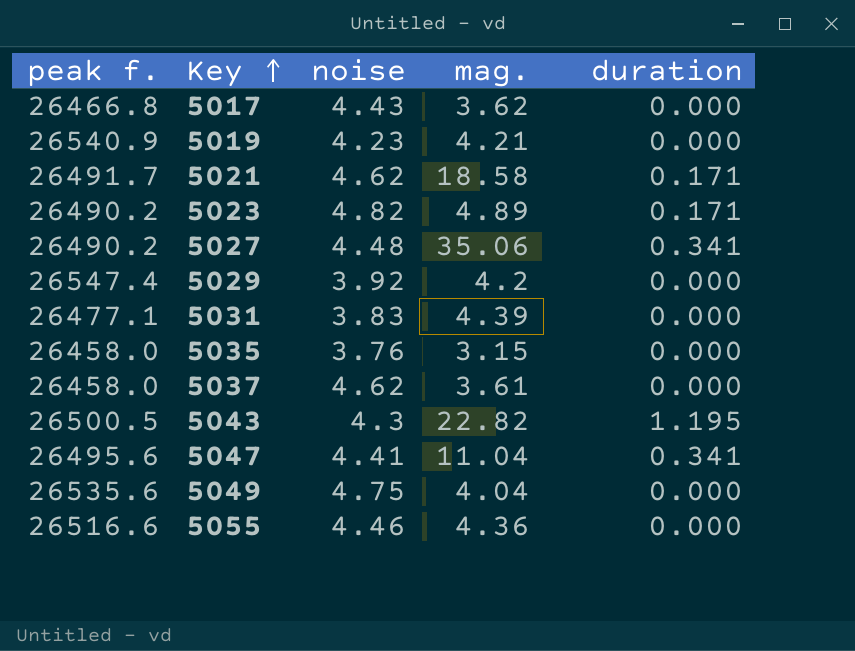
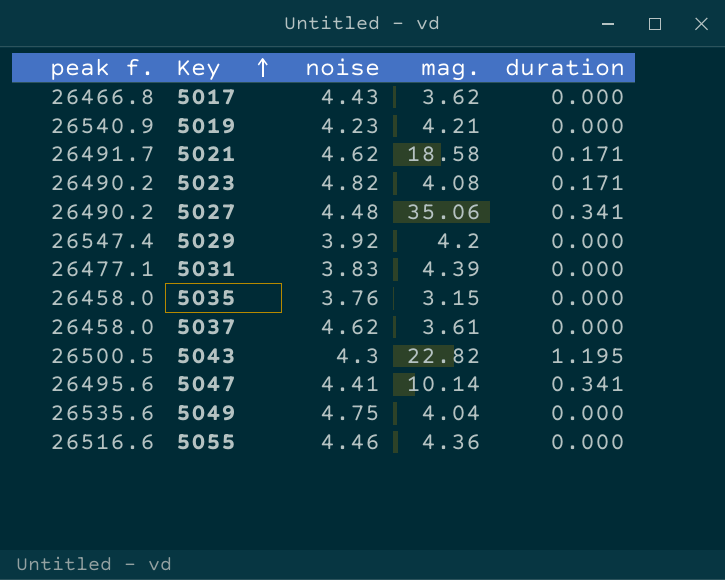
5023 | mag.: 4.89 -> 4.08
5047 | mag.: 11.04 -> 10.14

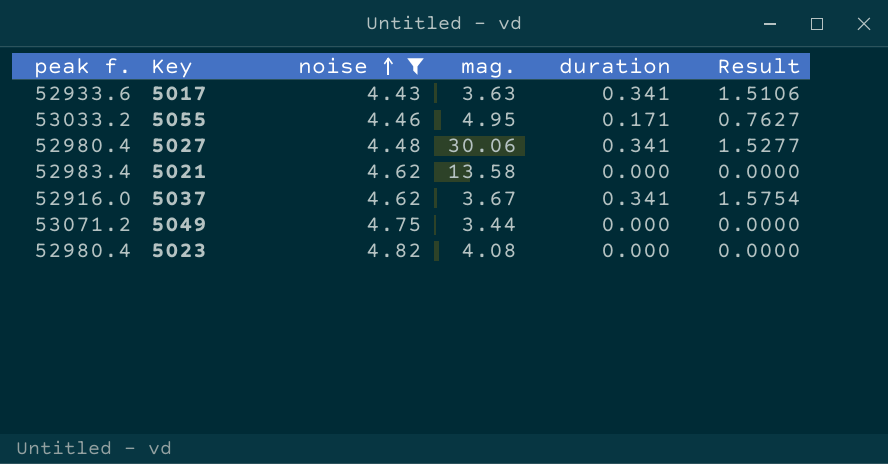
filter: none -> noise >= 4.43
row order: Key ascending -> noise ascending
column Result | formula: none -> [noise] * [duration]
5017 | peak f.: 26466.8 -> 52933.6
5017 | mag.: 3.62 -> 3.63
5017 | duration: 0.000 -> 0.341
5055 | peak f.: 26516.6 -> 53033.2
5055 | mag.: 4.36 -> 4.95
5055 | duration: 0.000 -> 0.171
5027 | peak f.: 26490.2 -> 52980.4
5027 | mag.: 35.06 -> 30.06
5021 | peak f.: 26491.7 -> 52983.4
5021 | mag.: 18.58 -> 13.58
5021 | duration: 0.171 -> 0.000
5037 | peak f.: 26458.0 -> 52916.0
5037 | mag.: 3.61 -> 3.67
5037 | duration: 0.000 -> 0.341
5049 | peak f.: 26535.6 -> 53071.2
5049 | mag.: 4.04 -> 3.44
5023 | peak f.: 26490.2 -> 52980.4
5023 | duration: 0.171 -> 0.000

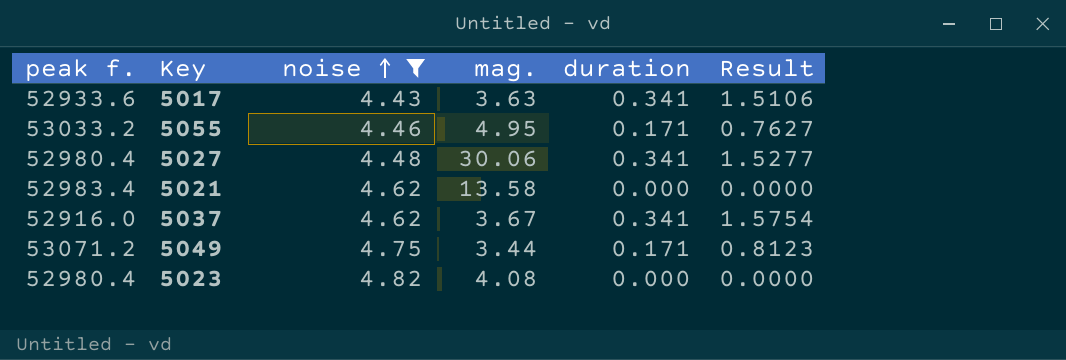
5049 | duration: 0.000 -> 0.171
5049 | Result: 0.0000 -> 0.8123

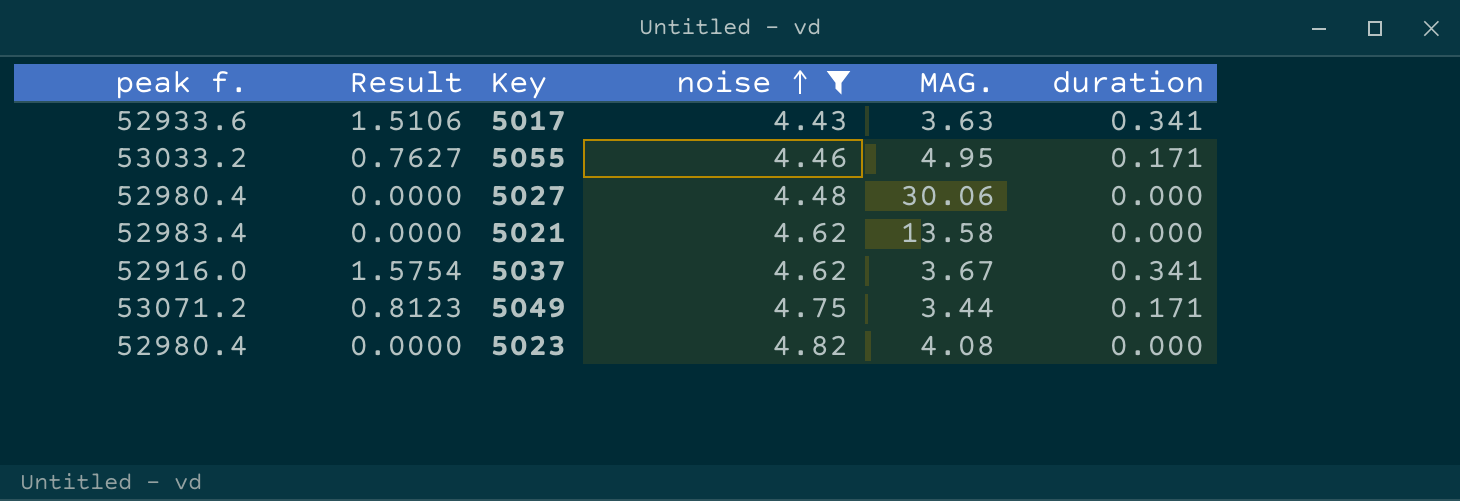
column Result | position: 6 -> 2
column name: mag. -> MAG.
5027 | Result: 1.5277 -> 0.0000
5027 | duration: 0.341 -> 0.000

